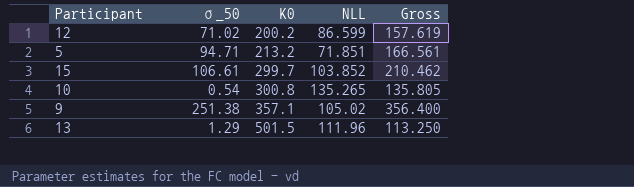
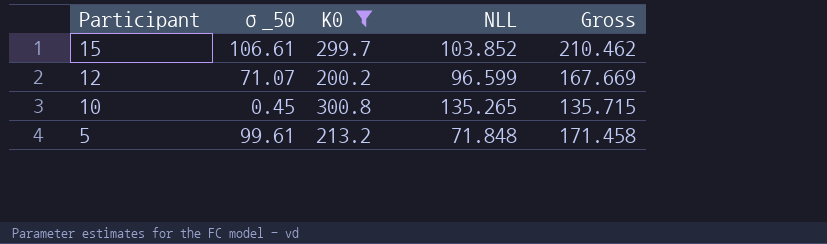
filter: none -> K0 <= 300.8
row order: K0 ascending -> Participant descending
12 | σ_50: 71.02 -> 71.07
12 | NLL: 86.599 -> 96.599
12 | Gross: 157.619 -> 167.669
10 | σ_50: 0.54 -> 0.45
10 | Gross: 135.805 -> 135.715
5 | σ_50: 94.71 -> 99.61
5 | NLL: 71.851 -> 71.848
5 | Gross: 166.561 -> 171.458

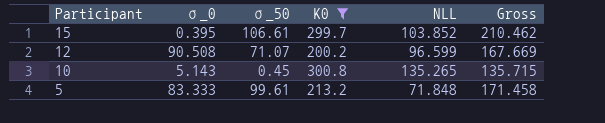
column σ_0 | position: none -> 2

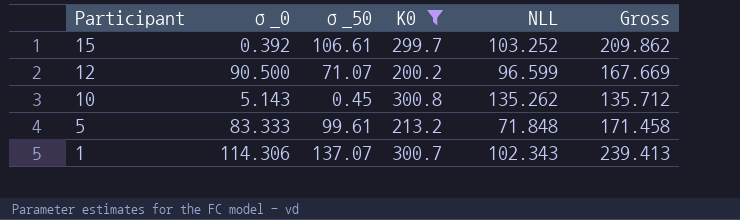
15 | σ_0: 0.395 -> 0.392
15 | NLL: 103.852 -> 103.252
15 | Gross: 210.462 -> 209.862
12 | σ_0: 90.508 -> 90.500
10 | NLL: 135.265 -> 135.262
10 | Gross: 135.715 -> 135.712
row 1: none -> 114.306 | 137.07 | 300.7 | 102.343 | 239.413

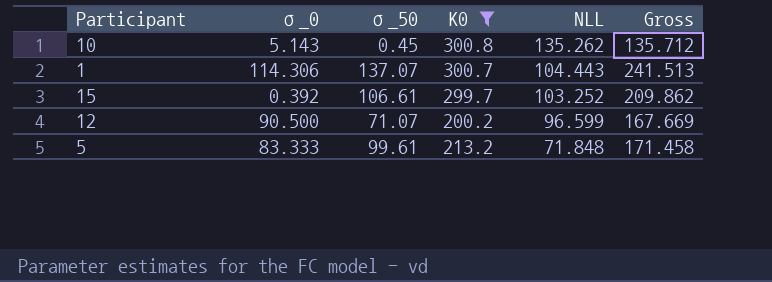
row order: Participant descending -> NLL descending
1 | NLL: 102.343 -> 104.443
1 | Gross: 239.413 -> 241.513

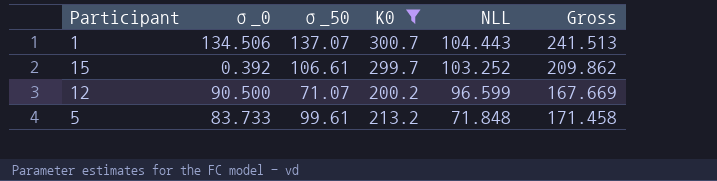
row 10: 5.143 | 0.45 | 300.8 | 135.262 | 135.712 -> none
1 | σ_0: 114.306 -> 134.506
5 | σ_0: 83.333 -> 83.733

